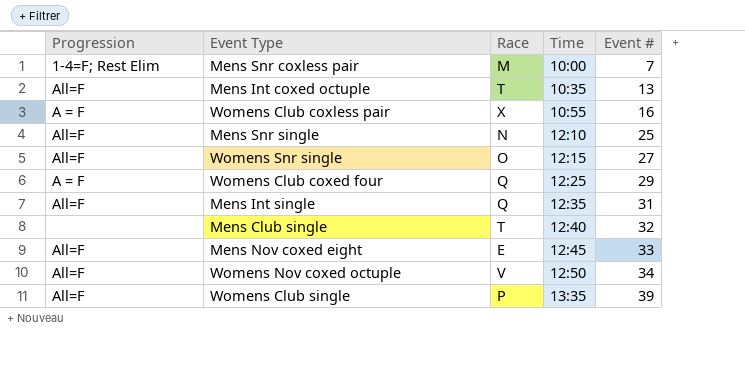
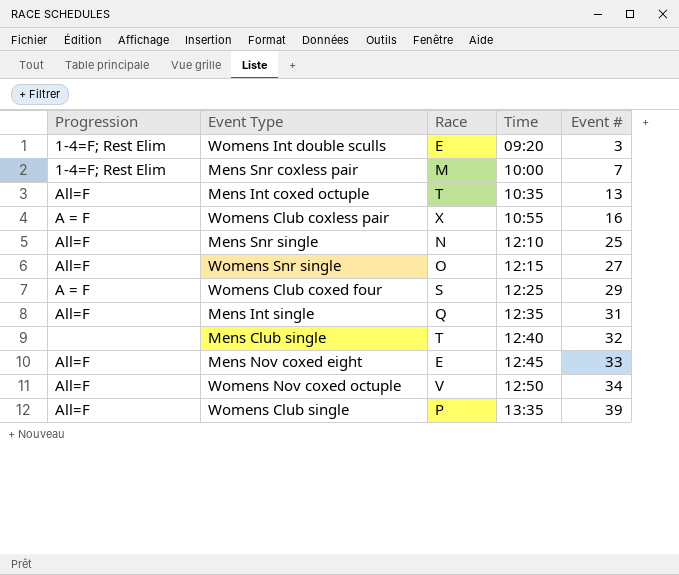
row Womens Int double sculls: none -> 1-4=F; Rest Elim | E | 09:20 | 3
Womens Club coxed four | Race: Q -> S

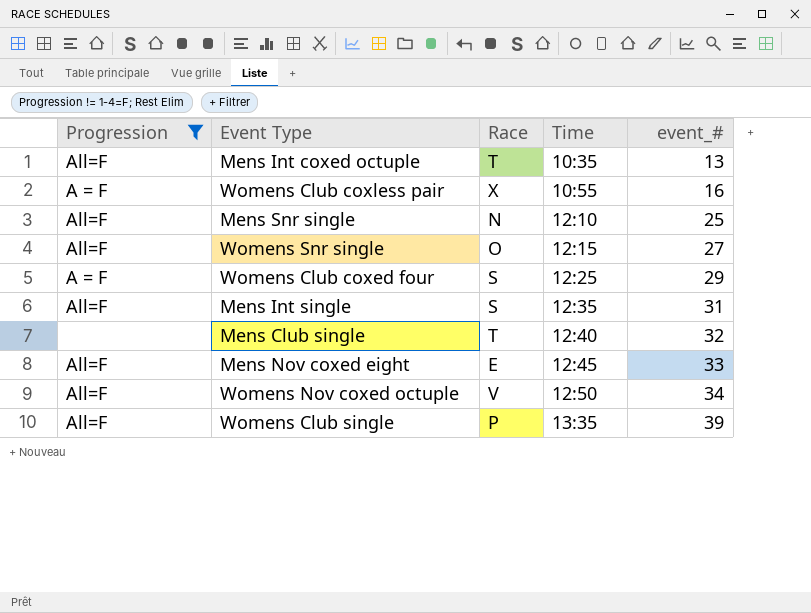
filter: none -> Progression != 1-4=F; Rest Elim
column name: Event # -> event_#
Mens Int single | Race: Q -> S

